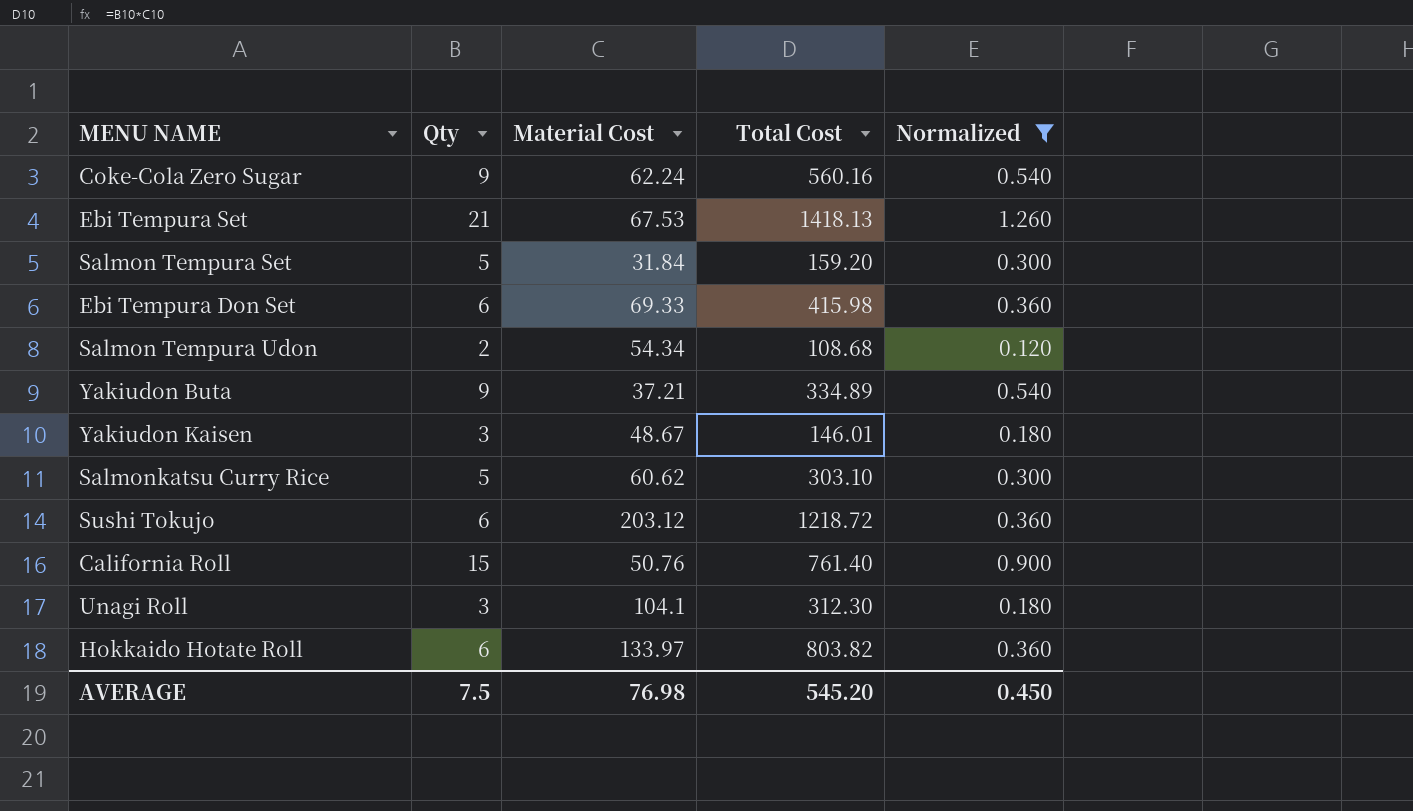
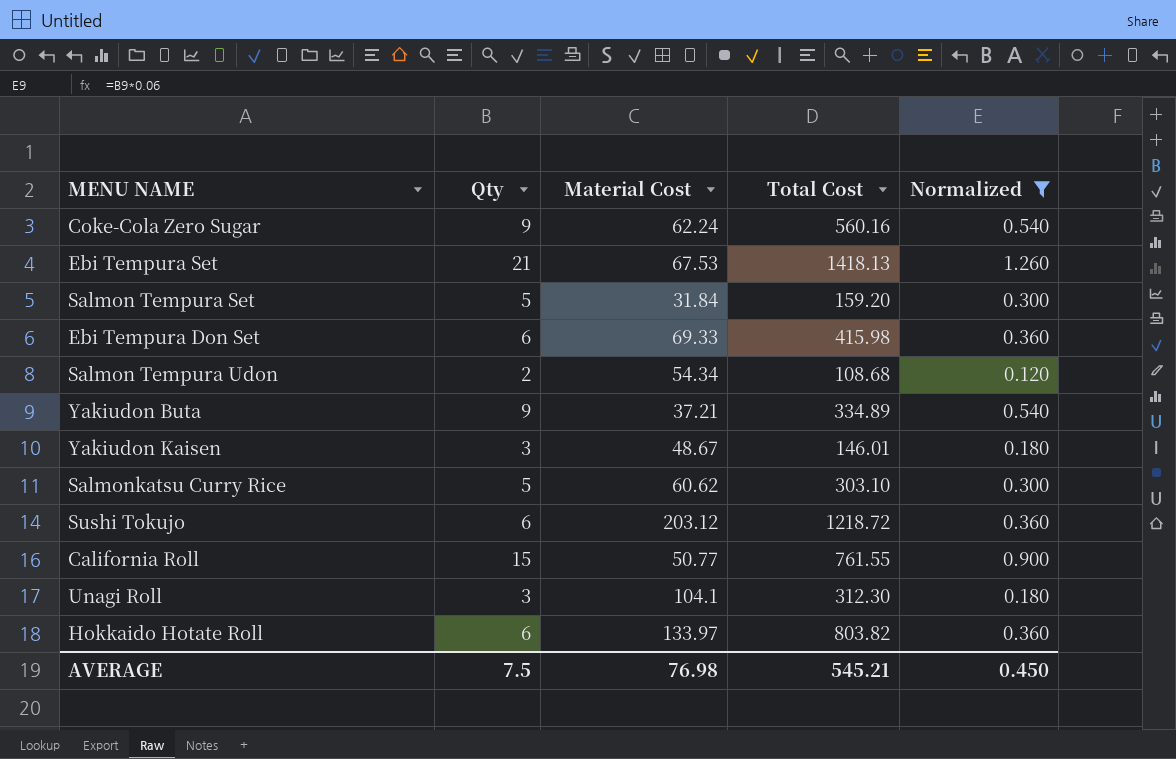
California Roll | Material Cost: 50.76 -> 50.77
California Roll | Total Cost: 761.40 -> 761.55
AVERAGE | Total Cost: 545.20 -> 545.21

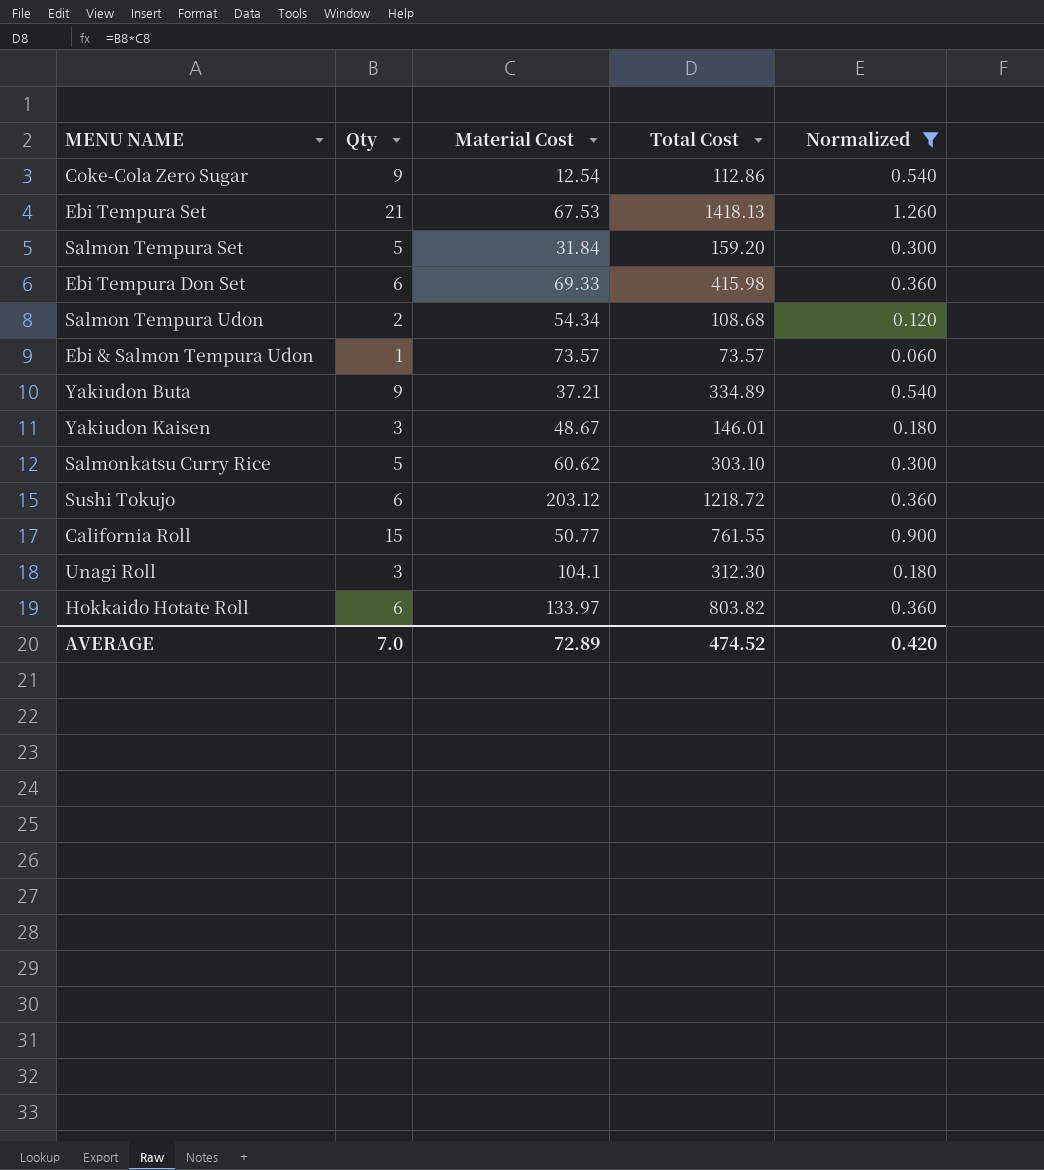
Coke-Cola Zero Sugar | Material Cost: 62.24 -> 12.54
Coke-Cola Zero Sugar | Total Cost: 560.16 -> 112.86
row Ebi & Salmon Tempura Udon: none -> 1 | 73.57 | 73.57 | 0.060
AVERAGE | Qty: 7.5 -> 7.0
AVERAGE | Material Cost: 76.98 -> 72.89
AVERAGE | Total Cost: 545.21 -> 474.52
AVERAGE | Normalized: 0.450 -> 0.420

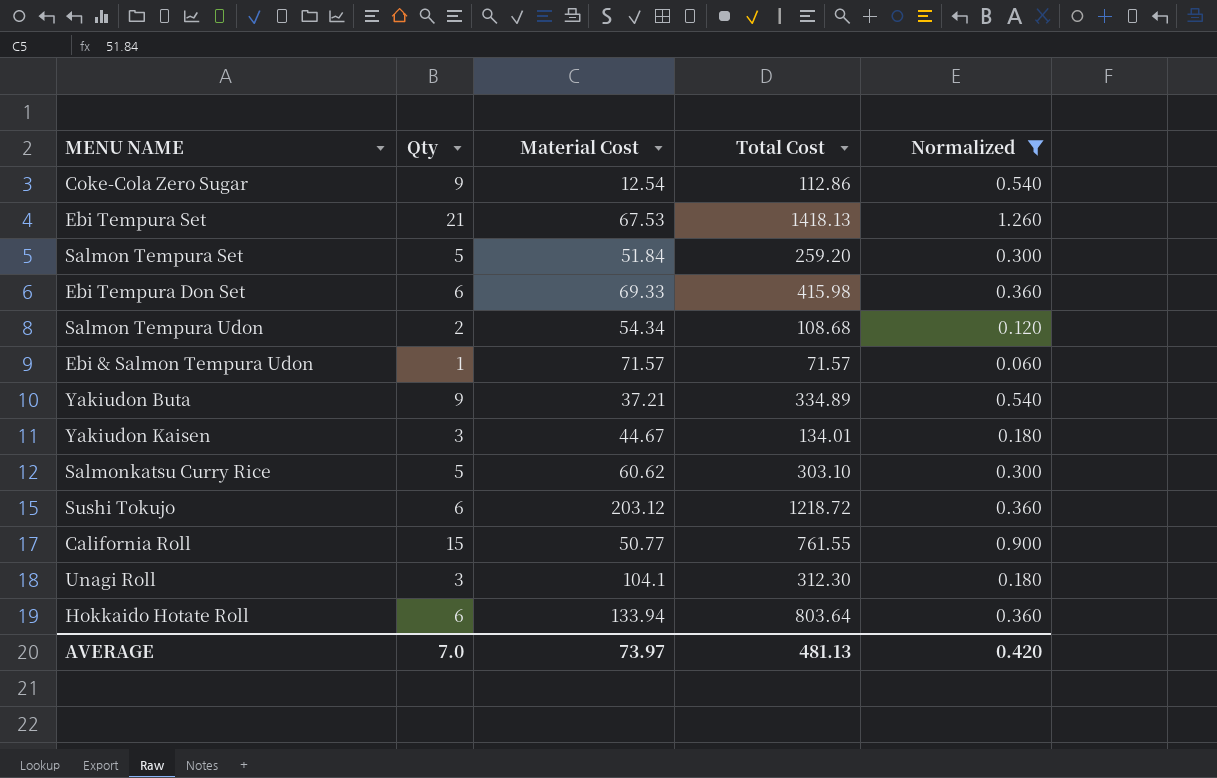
Salmon Tempura Set | Material Cost: 31.84 -> 51.84
Salmon Tempura Set | Total Cost: 159.20 -> 259.20
Ebi & Salmon Tempura Udon | Material Cost: 73.57 -> 71.57
Ebi & Salmon Tempura Udon | Total Cost: 73.57 -> 71.57
Yakiudon Kaisen | Material Cost: 48.67 -> 44.67
Yakiudon Kaisen | Total Cost: 146.01 -> 134.01
Hokkaido Hotate Roll | Material Cost: 133.97 -> 133.94
Hokkaido Hotate Roll | Total Cost: 803.82 -> 803.64
AVERAGE | Material Cost: 72.89 -> 73.97
AVERAGE | Total Cost: 474.52 -> 481.13

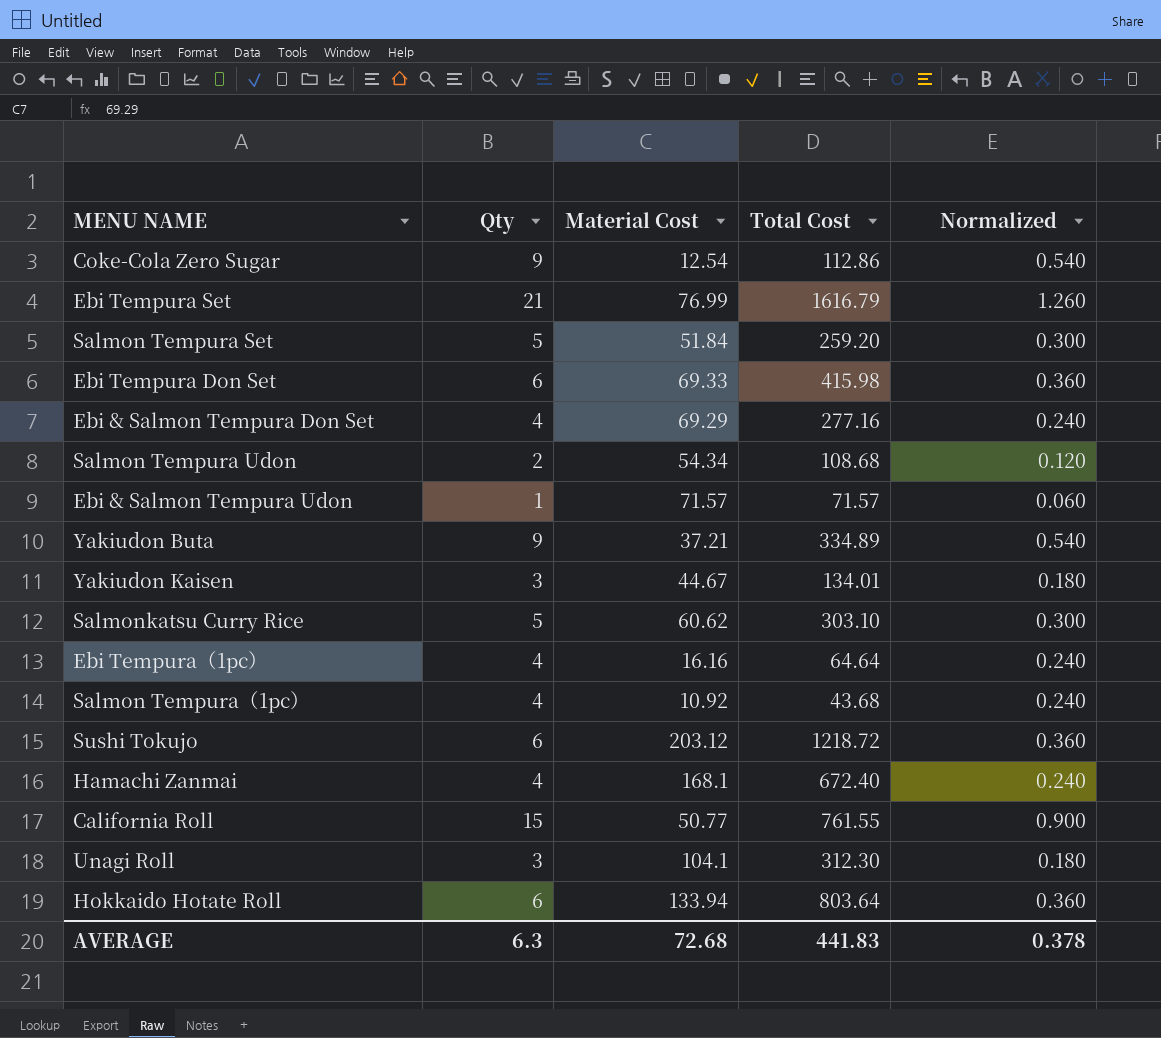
filter: Normalized != 0.240 -> none
Ebi Tempura Set | Material Cost: 67.53 -> 76.99
Ebi Tempura Set | Total Cost: 1418.13 -> 1616.79
AVERAGE | Qty: 7.0 -> 6.3
AVERAGE | Material Cost: 73.97 -> 72.68
AVERAGE | Total Cost: 481.13 -> 441.83
AVERAGE | Normalized: 0.420 -> 0.378

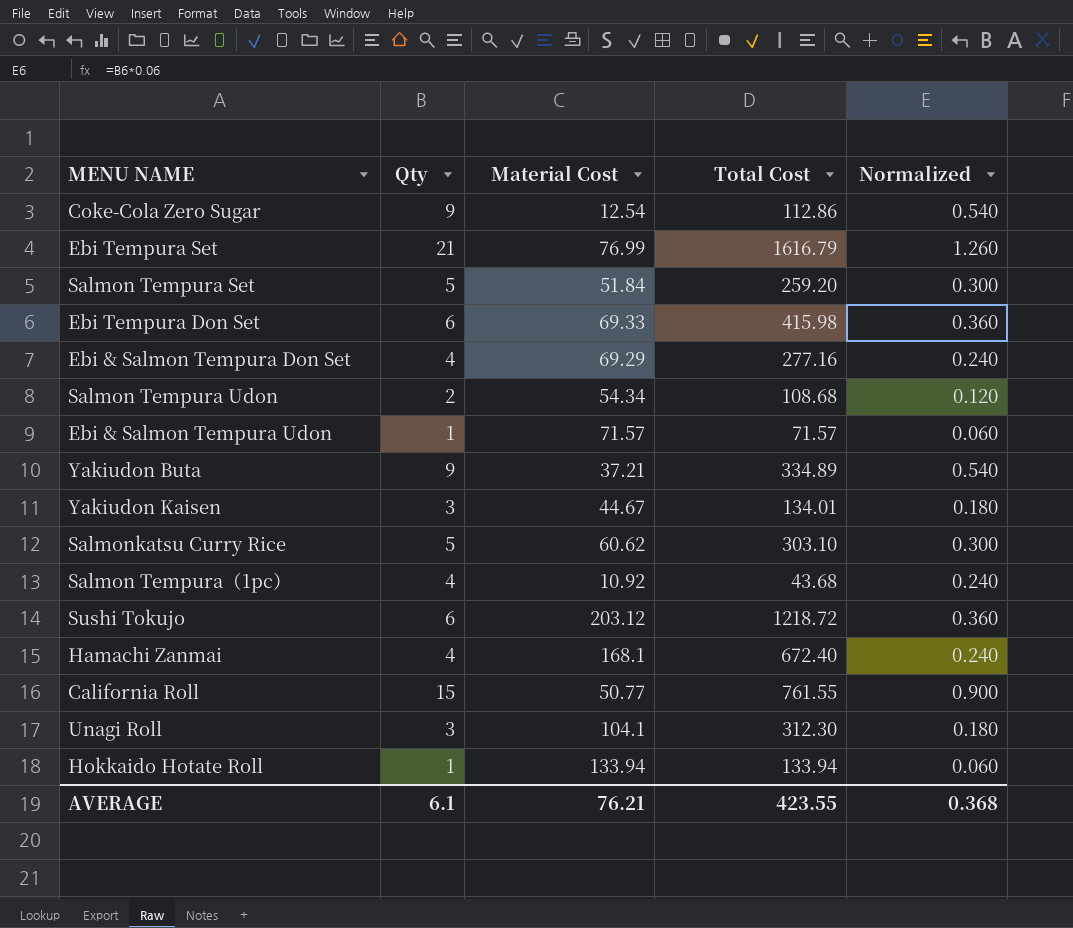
row Ebi Tempura（1pc）: 4 | 16.16 | 64.64 | 0.240 -> none
Hokkaido Hotate Roll | Qty: 6 -> 1
Hokkaido Hotate Roll | Total Cost: 803.64 -> 133.94
Hokkaido Hotate Roll | Normalized: 0.360 -> 0.060
AVERAGE | Qty: 6.3 -> 6.1
AVERAGE | Material Cost: 72.68 -> 76.21
AVERAGE | Total Cost: 441.83 -> 423.55
AVERAGE | Normalized: 0.378 -> 0.368

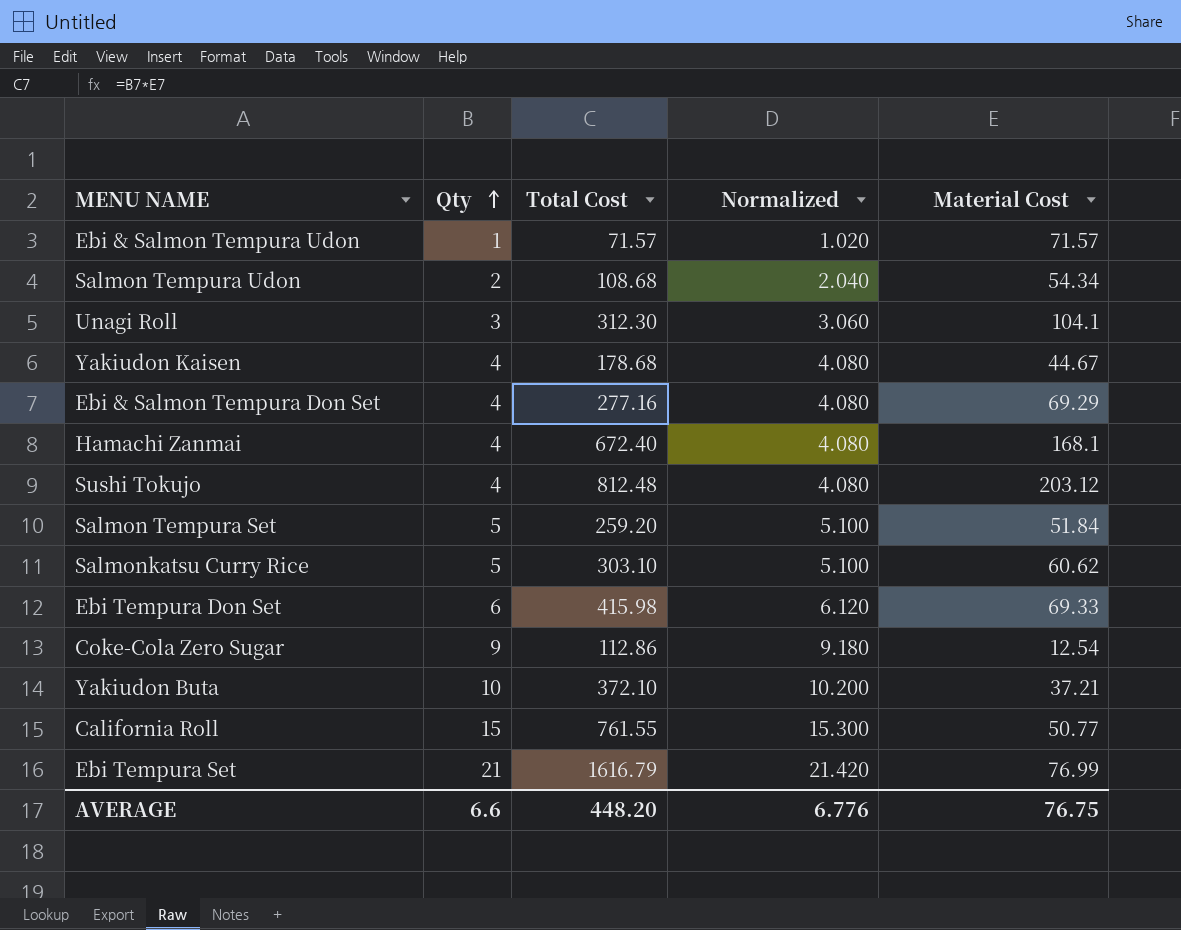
row order: none -> Qty ascending
column Normalized | formula: [Qty] * 0.06 -> [Qty] * 1.02
column Material Cost | position: 3 -> 5
row Salmon Tempura（1pc）: 4 | 10.92 | 43.68 | 0.240 -> none
row Hokkaido Hotate Roll: 1 | 133.94 | 133.94 | 0.060 -> none
Yakiudon Kaisen | Qty: 3 -> 4
Yakiudon Kaisen | Total Cost: 134.01 -> 178.68
Sushi Tokujo | Qty: 6 -> 4
Sushi Tokujo | Total Cost: 1218.72 -> 812.48
Yakiudon Buta | Qty: 9 -> 10
Yakiudon Buta | Total Cost: 334.89 -> 372.10
AVERAGE | Qty: 6.1 -> 6.6
AVERAGE | Total Cost: 423.55 -> 448.20
AVERAGE | Normalized: 0.368 -> 6.776
AVERAGE | Material Cost: 76.21 -> 76.75

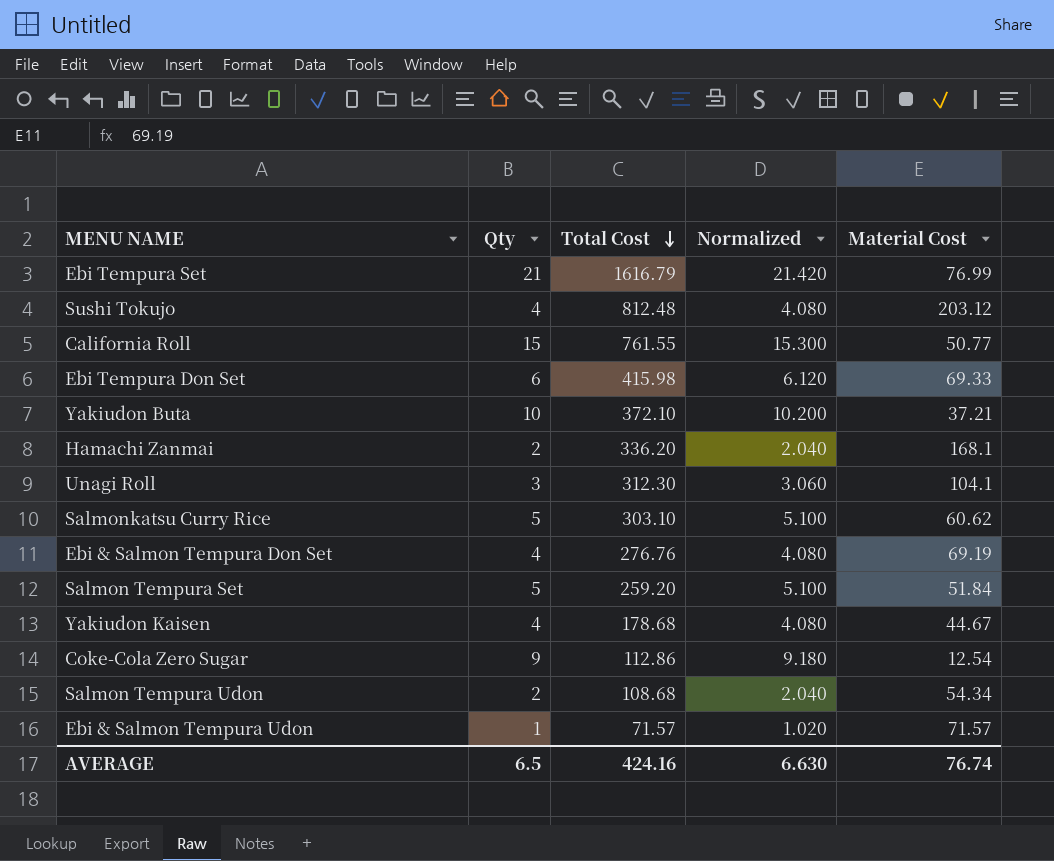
row order: Qty ascending -> Total Cost descending
Hamachi Zanmai | Qty: 4 -> 2
Hamachi Zanmai | Total Cost: 672.40 -> 336.20
Hamachi Zanmai | Normalized: 4.080 -> 2.040
Ebi & Salmon Tempura Don Set | Total Cost: 277.16 -> 276.76
Ebi & Salmon Tempura Don Set | Material Cost: 69.29 -> 69.19
AVERAGE | Qty: 6.6 -> 6.5
AVERAGE | Total Cost: 448.20 -> 424.16
AVERAGE | Normalized: 6.776 -> 6.630
AVERAGE | Material Cost: 76.75 -> 76.74

